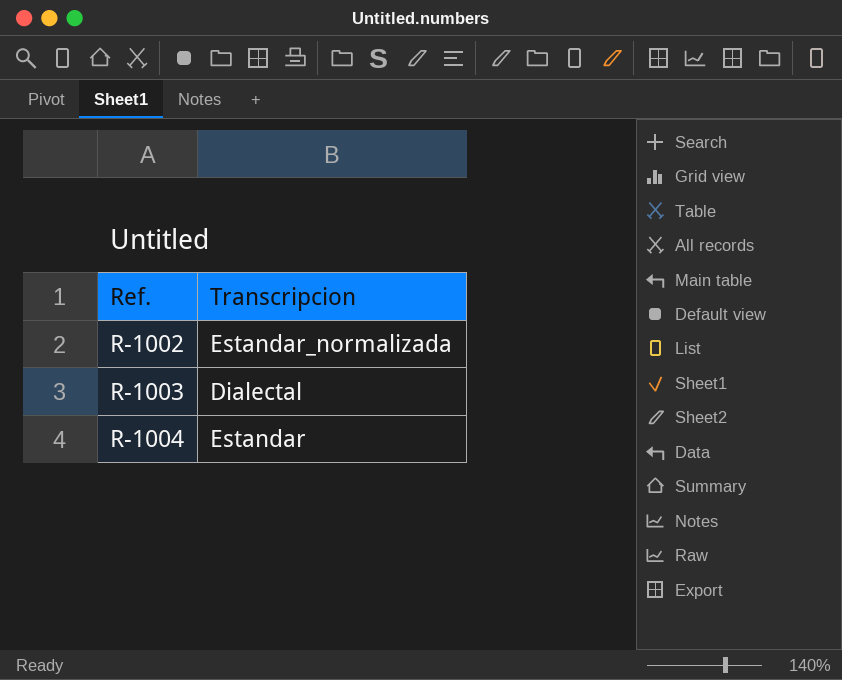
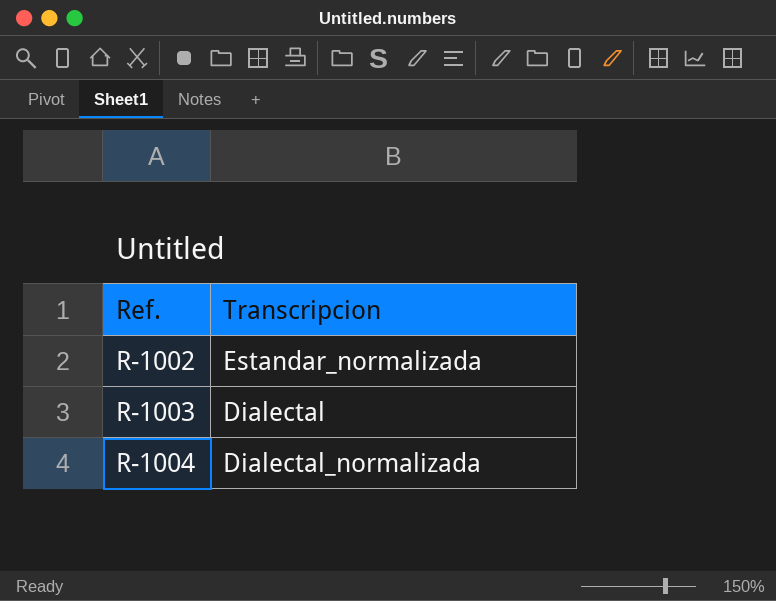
R-1004 | Transcripcion: Estandar -> Dialectal_normalizada

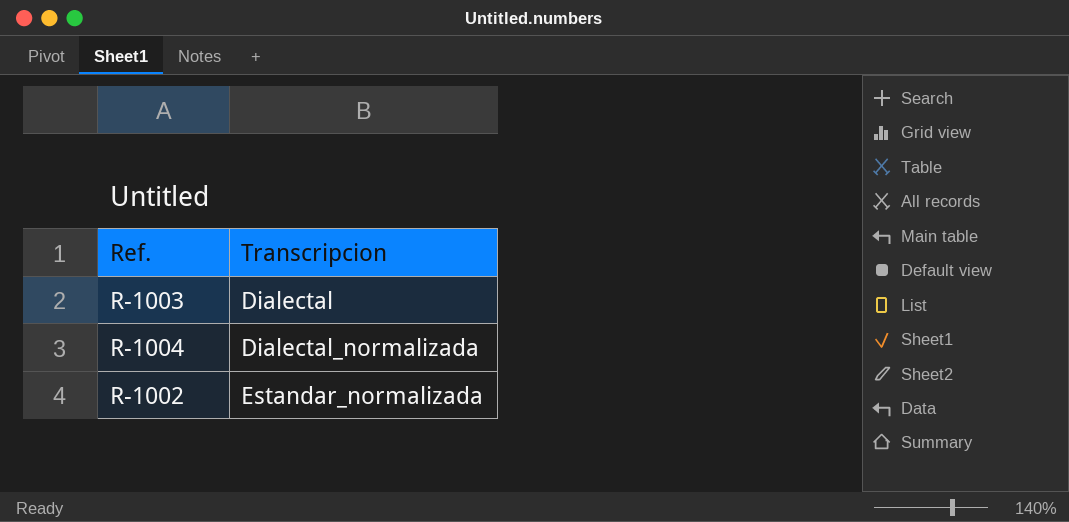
row order: Ref. ascending -> Transcripcion ascending

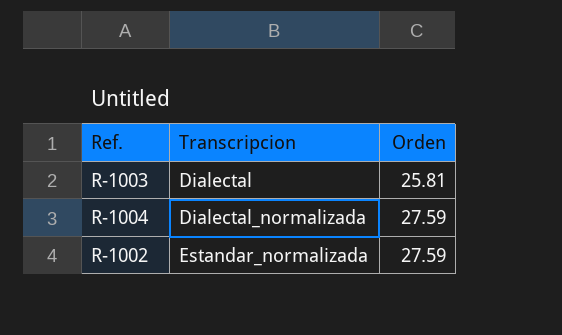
column Orden | position: none -> 3

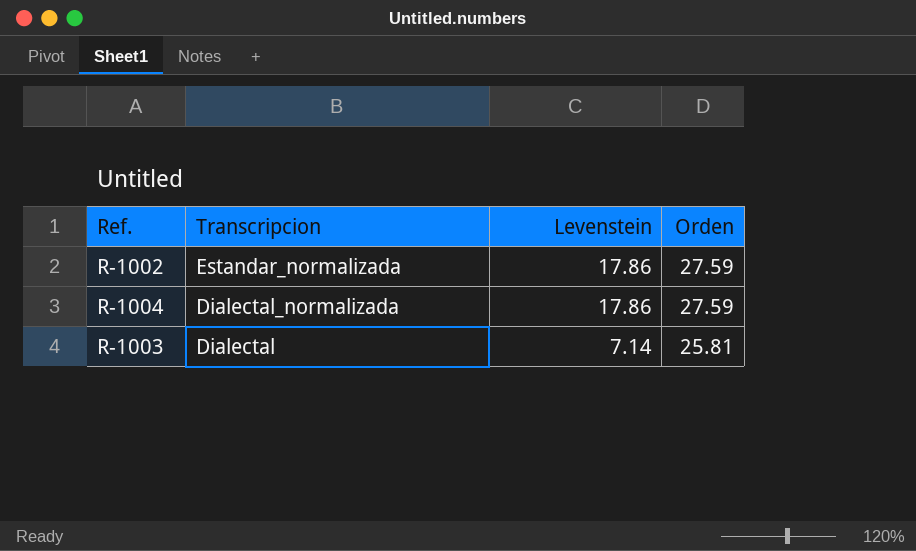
row order: Transcripcion ascending -> Transcripcion descending
column Levenstein | position: none -> 3

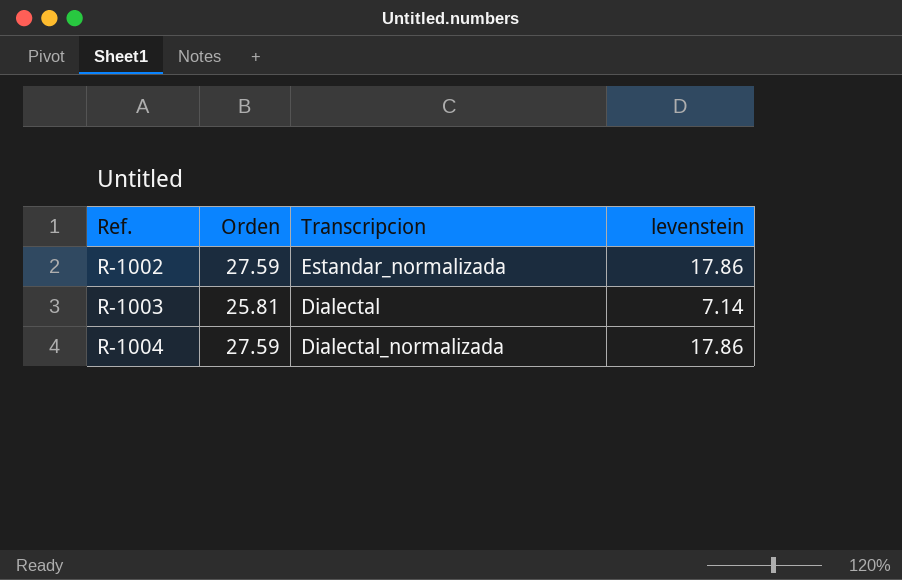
row order: Transcripcion descending -> Ref. ascending
column Orden | position: 4 -> 2
column name: Levenstein -> levenstein

